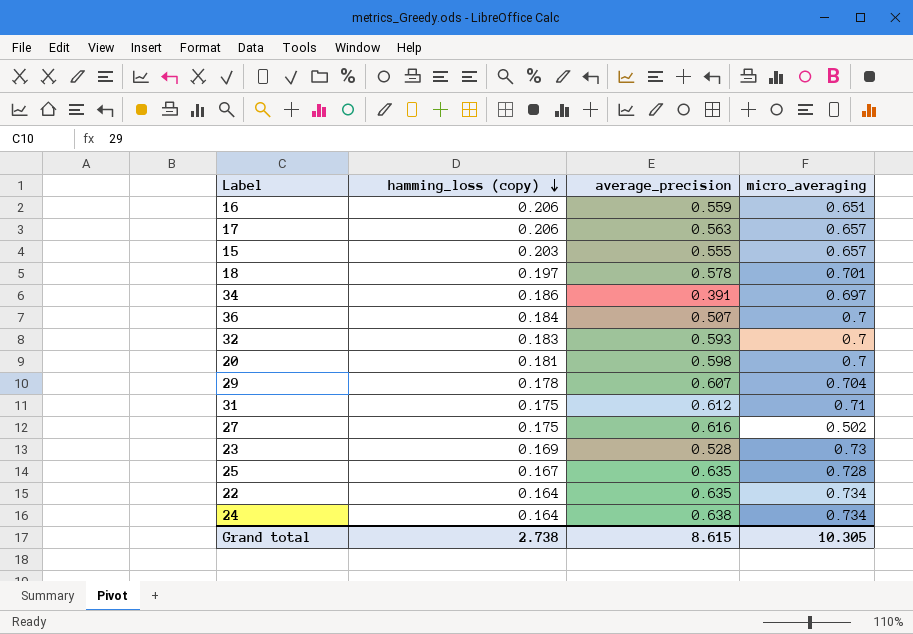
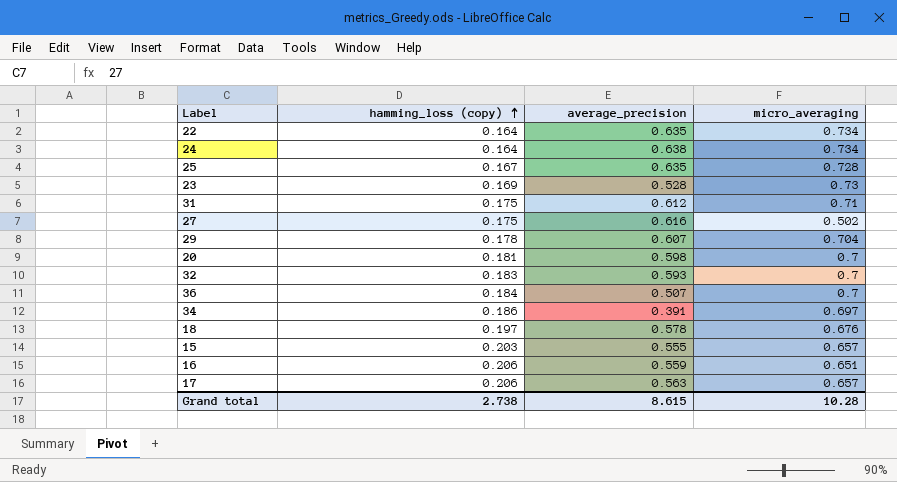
row order: hamming_loss (copy) descending -> hamming_loss (copy) ascending
18 | micro_averaging: 0.701 -> 0.676
Grand total | micro_averaging: 10.305 -> 10.28

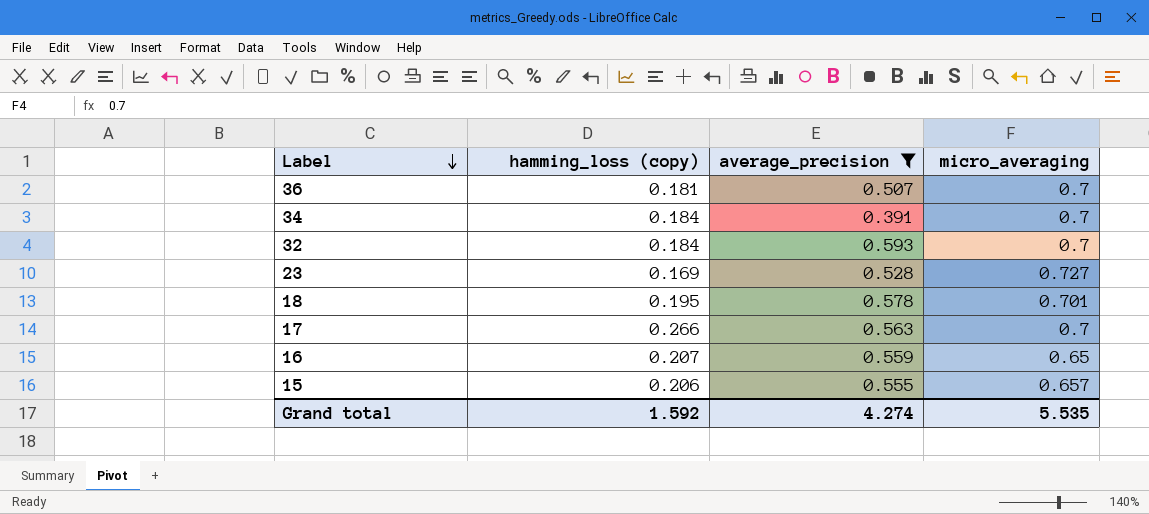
filter: none -> average_precision <= 0.593
row order: hamming_loss (copy) ascending -> Label descending
36 | hamming_loss (copy): 0.184 -> 0.181
34 | hamming_loss (copy): 0.186 -> 0.184
34 | micro_averaging: 0.697 -> 0.7
32 | hamming_loss (copy): 0.183 -> 0.184
23 | micro_averaging: 0.73 -> 0.727
18 | hamming_loss (copy): 0.197 -> 0.195
18 | micro_averaging: 0.676 -> 0.701
17 | hamming_loss (copy): 0.206 -> 0.266
17 | micro_averaging: 0.657 -> 0.7
16 | hamming_loss (copy): 0.206 -> 0.207
16 | micro_averaging: 0.651 -> 0.65
15 | hamming_loss (copy): 0.203 -> 0.206
Grand total | hamming_loss (copy): 2.738 -> 1.592
Grand total | average_precision: 8.615 -> 4.274
Grand total | micro_averaging: 10.28 -> 5.535

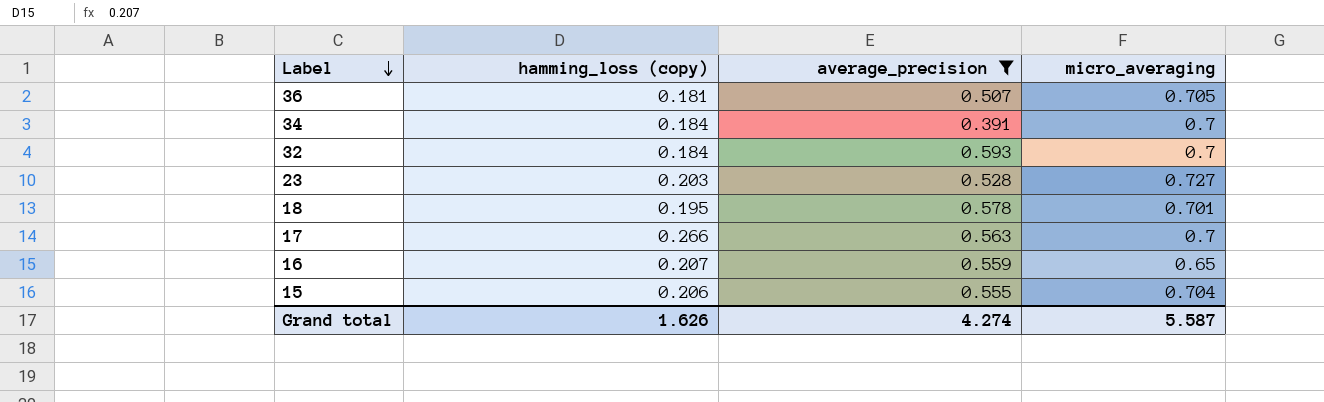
36 | micro_averaging: 0.7 -> 0.705
23 | hamming_loss (copy): 0.169 -> 0.203
15 | micro_averaging: 0.657 -> 0.704
Grand total | hamming_loss (copy): 1.592 -> 1.626
Grand total | micro_averaging: 5.535 -> 5.587

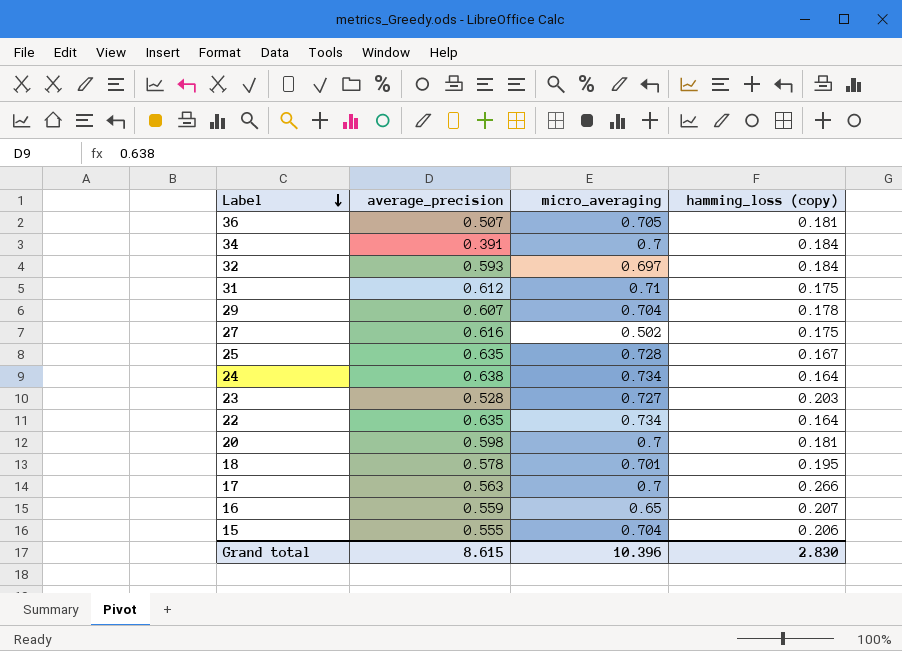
filter: average_precision <= 0.593 -> none
column hamming_loss (copy) | position: 2 -> 4
32 | micro_averaging: 0.7 -> 0.697
Grand total | average_precision: 4.274 -> 8.615
Grand total | micro_averaging: 5.587 -> 10.396
Grand total | hamming_loss (copy): 1.626 -> 2.830

